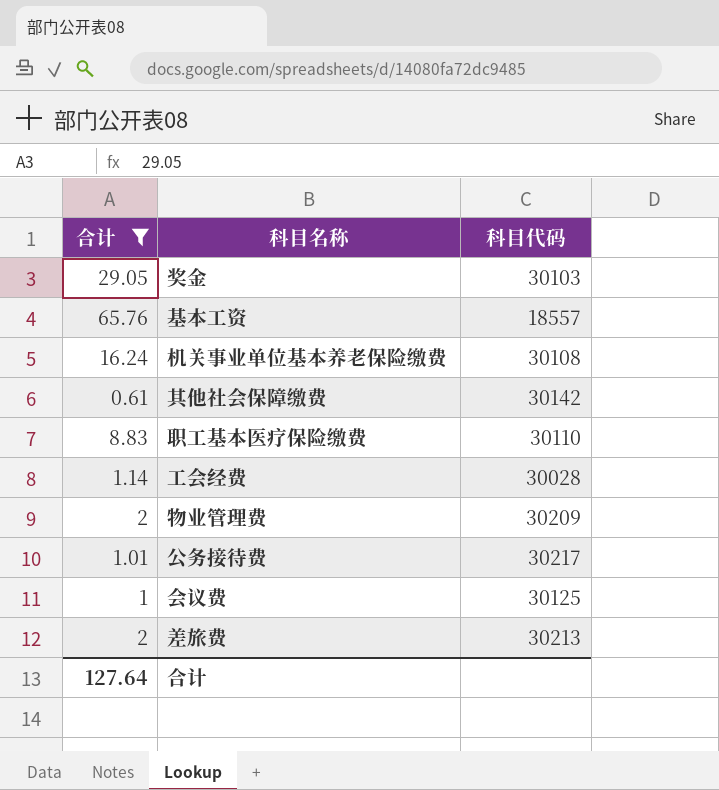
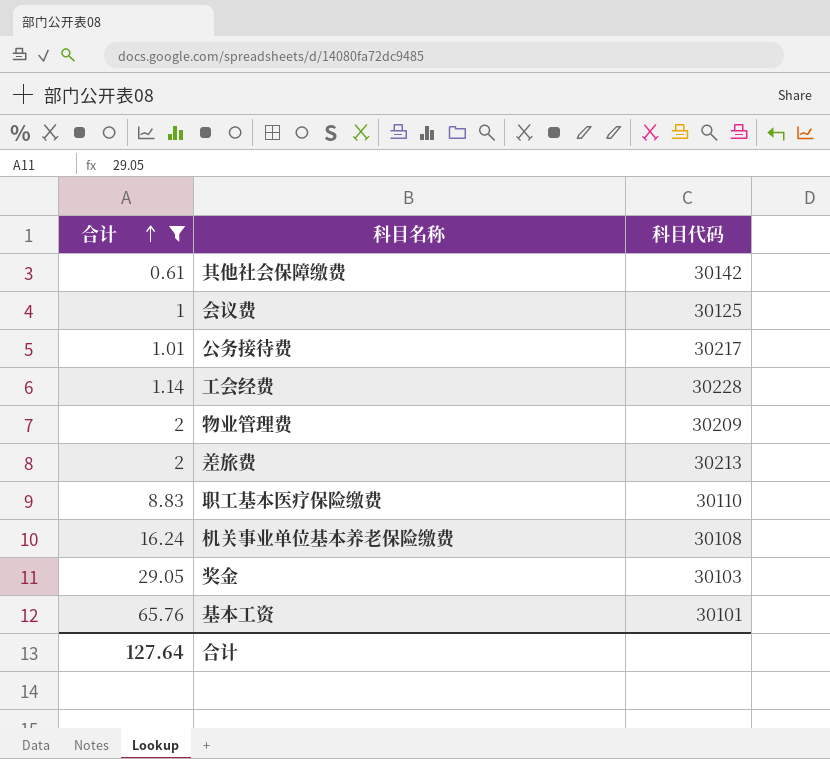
row order: none -> 合计 ascending
工会经费 | 科目代码: 30028 -> 30228
基本工资 | 科目代码: 18557 -> 30101

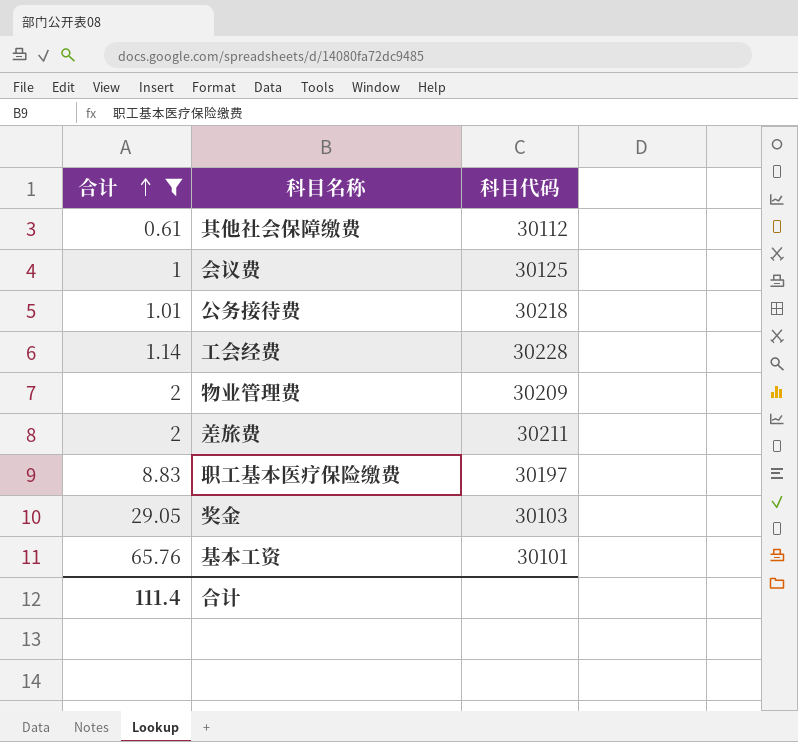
row 机关事业单位基本养老保险缴费: 16.24 | 30108 -> none
其他社会保障缴费 | 科目代码: 30142 -> 30112
公务接待费 | 科目代码: 30217 -> 30218
差旅费 | 科目代码: 30213 -> 30211
职工基本医疗保险缴费 | 科目代码: 30110 -> 30197
合计 | 合计: 127.64 -> 111.4

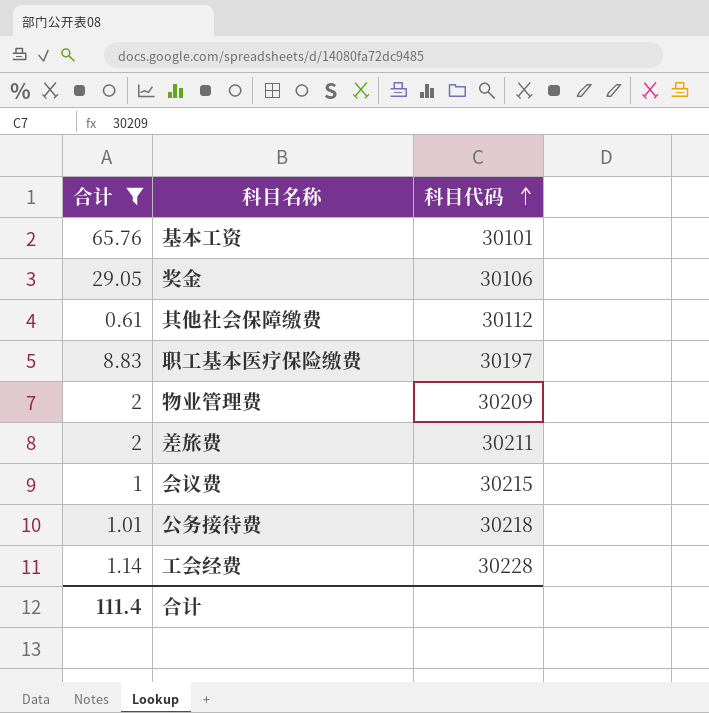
row order: 合计 ascending -> 科目代码 ascending
奖金 | 科目代码: 30103 -> 30106
会议费 | 科目代码: 30125 -> 30215

